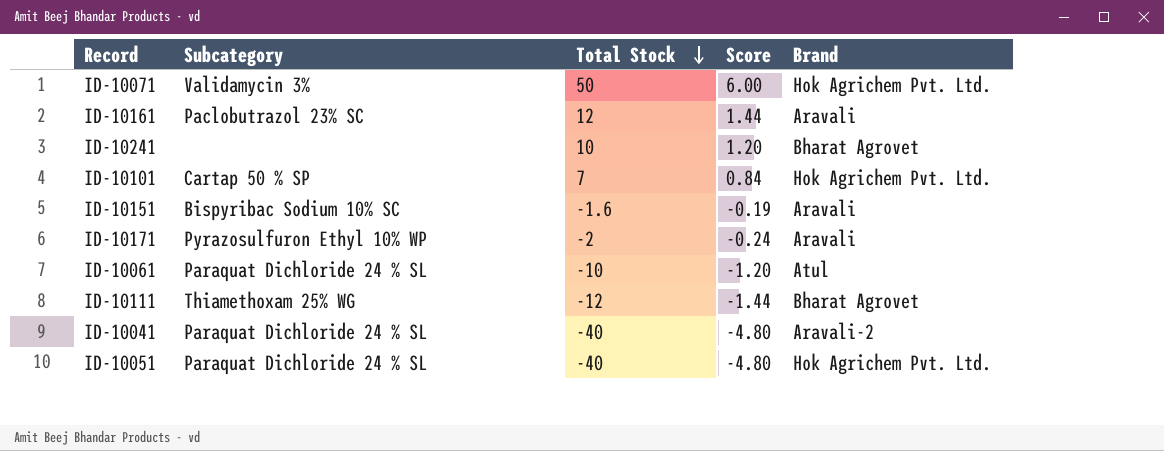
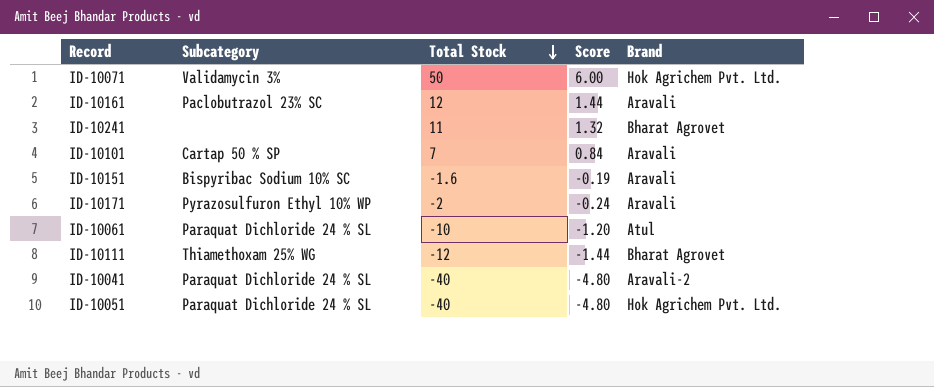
ID-10241 | Total Stock: 10 -> 11
ID-10241 | Score: 1.20 -> 1.32
ID-10101 | Brand: Hok Agrichem Pvt. Ltd. -> Aravali

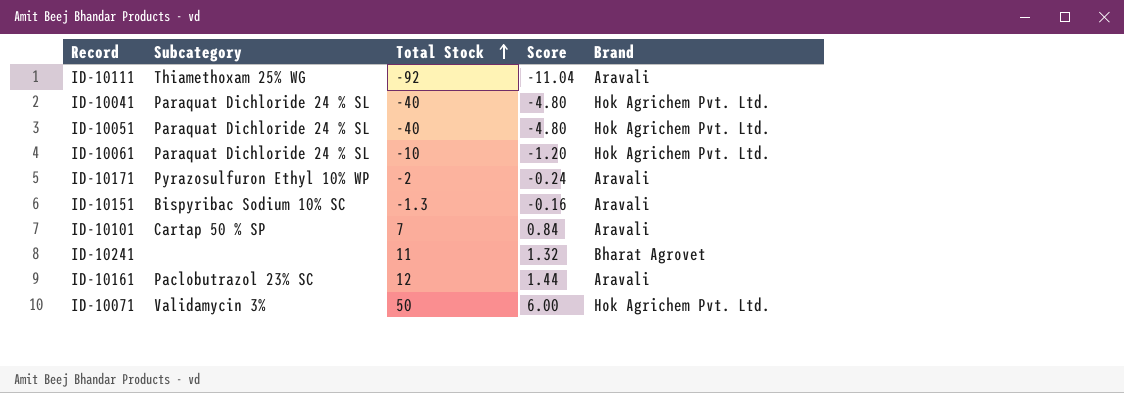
row order: Total Stock descending -> Total Stock ascending
ID-10111 | Total Stock: -12 -> -92
ID-10111 | Score: -1.44 -> -11.04
ID-10111 | Brand: Bharat Agrovet -> Aravali
ID-10041 | Brand: Aravali-2 -> Hok Agrichem Pvt. Ltd.
ID-10061 | Brand: Atul -> Hok Agrichem Pvt. Ltd.
ID-10151 | Total Stock: -1.6 -> -1.3
ID-10151 | Score: -0.19 -> -0.16

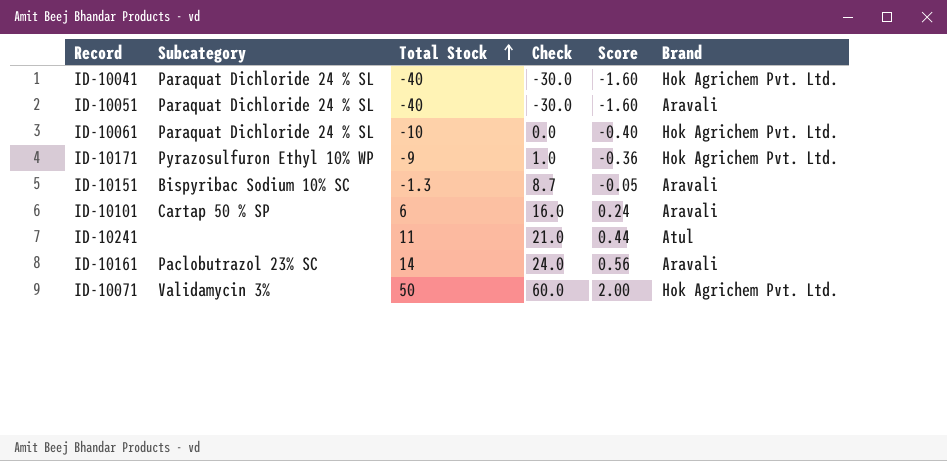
column Check | formula: none -> [Total Stock] + 10
column Score | formula: [Total Stock] * 0.12 -> [Total Stock] * 0.04
row ID-10111: Thiamethoxam 25% WG | -92 | -11.04 | Aravali -> none
ID-10051 | Brand: Hok Agrichem Pvt. Ltd. -> Aravali
ID-10171 | Total Stock: -2 -> -9
ID-10171 | Brand: Aravali -> Hok Agrichem Pvt. Ltd.
ID-10101 | Total Stock: 7 -> 6
ID-10241 | Brand: Bharat Agrovet -> Atul
ID-10161 | Total Stock: 12 -> 14

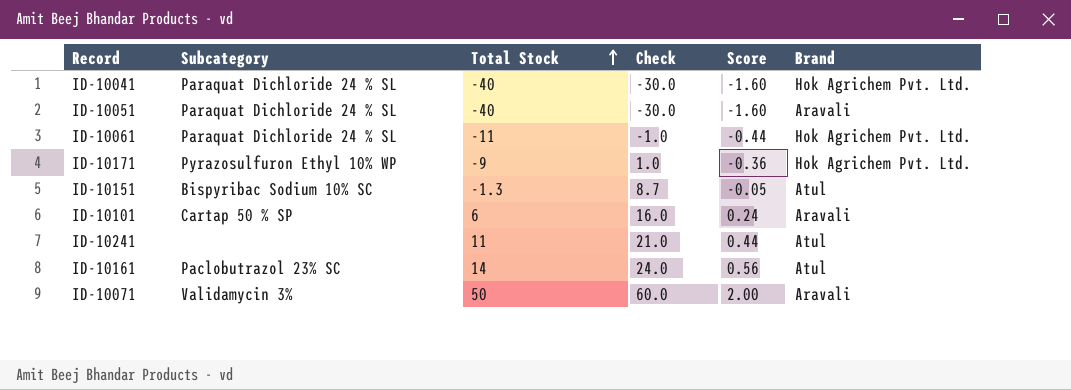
ID-10061 | Total Stock: -10 -> -11
ID-10061 | Check: 0.0 -> -1.0
ID-10061 | Score: -0.40 -> -0.44
ID-10151 | Brand: Aravali -> Atul
ID-10161 | Brand: Aravali -> Atul
ID-10071 | Brand: Hok Agrichem Pvt. Ltd. -> Aravali

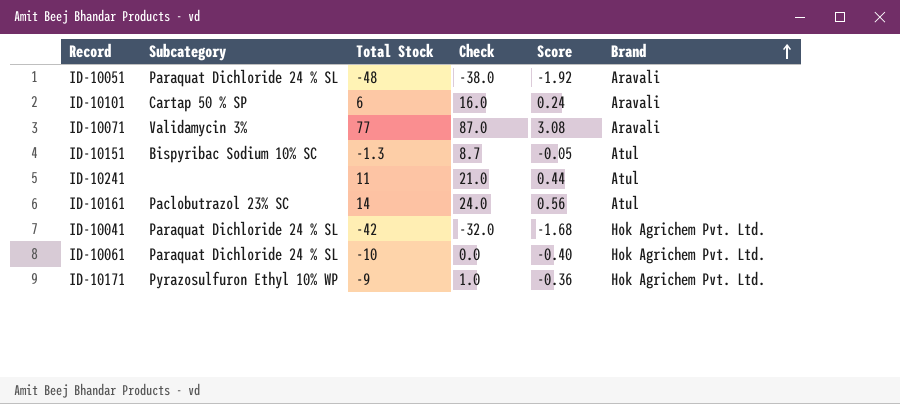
row order: Total Stock ascending -> Brand ascending
ID-10051 | Total Stock: -40 -> -48
ID-10051 | Check: -30.0 -> -38.0
ID-10051 | Score: -1.60 -> -1.92
ID-10071 | Total Stock: 50 -> 77
ID-10071 | Check: 60.0 -> 87.0
ID-10071 | Score: 2.00 -> 3.08
ID-10041 | Total Stock: -40 -> -42
ID-10041 | Check: -30.0 -> -32.0
ID-10041 | Score: -1.60 -> -1.68
ID-10061 | Total Stock: -11 -> -10
ID-10061 | Check: -1.0 -> 0.0
ID-10061 | Score: -0.44 -> -0.40

